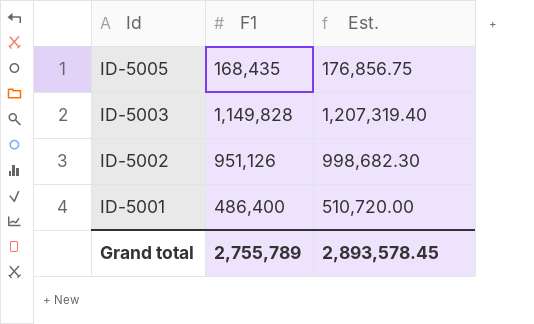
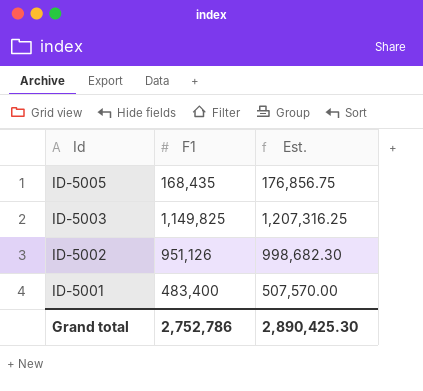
ID-5003 | F1: 1,149,828 -> 1,149,825
ID-5003 | Est.: 1,207,319.40 -> 1,207,316.25
ID-5001 | F1: 486,400 -> 483,400
ID-5001 | Est.: 510,720.00 -> 507,570.00
Grand total | F1: 2,755,789 -> 2,752,786
Grand total | Est.: 2,893,578.45 -> 2,890,425.30

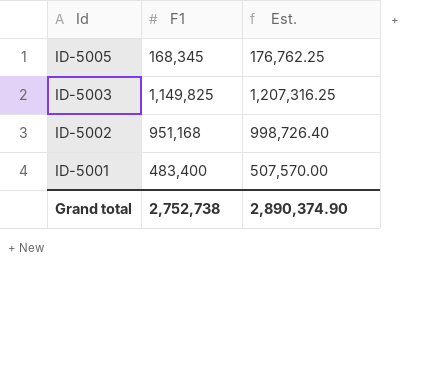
ID-5005 | F1: 168,435 -> 168,345
ID-5005 | Est.: 176,856.75 -> 176,762.25
ID-5002 | F1: 951,126 -> 951,168
ID-5002 | Est.: 998,682.30 -> 998,726.40
Grand total | F1: 2,752,786 -> 2,752,738
Grand total | Est.: 2,890,425.30 -> 2,890,374.90

